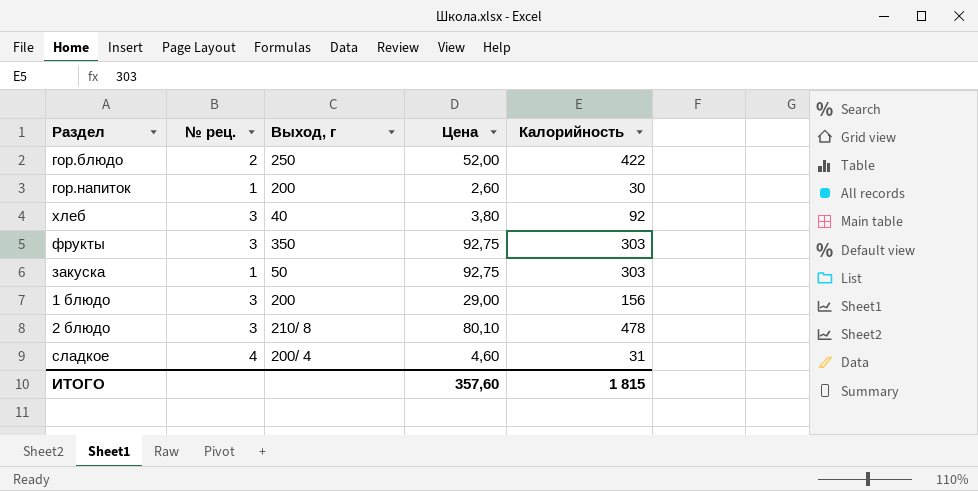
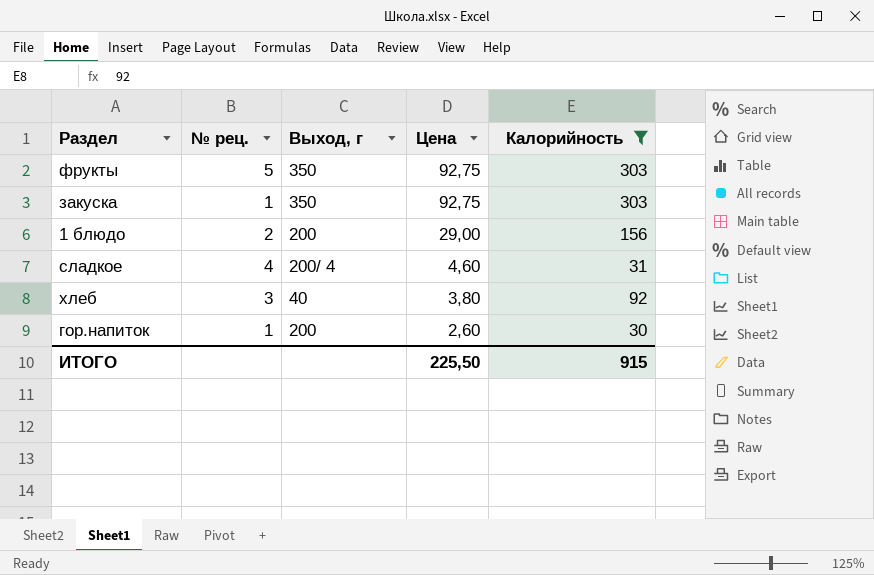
filter: none -> Калорийность <= 303
row order: none -> Цена descending
фрукты | № рец.: 3 -> 5
закуска | Выход, г: 50 -> 350
1 блюдо | № рец.: 3 -> 2
ИТОГО | Цена: 357,60 -> 225,50
ИТОГО | Калорийность: 1 815 -> 915

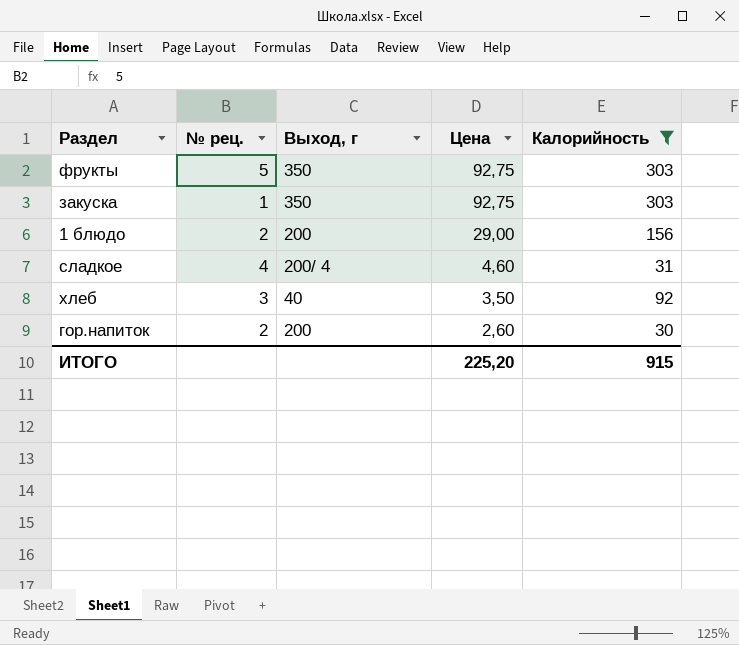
хлеб | Цена: 3,80 -> 3,50
гор.напиток | № рец.: 1 -> 2
ИТОГО | Цена: 225,50 -> 225,20

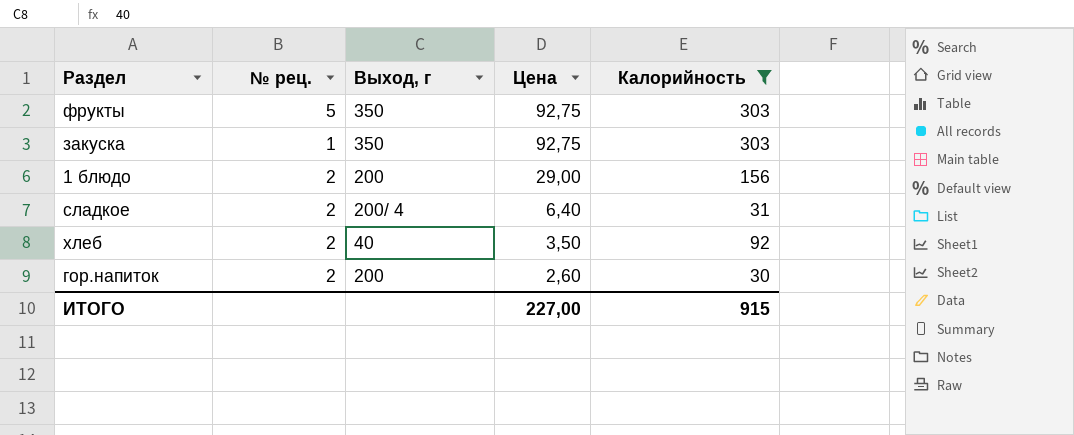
сладкое | № рец.: 4 -> 2
сладкое | Цена: 4,60 -> 6,40
хлеб | № рец.: 3 -> 2
ИТОГО | Цена: 225,20 -> 227,00

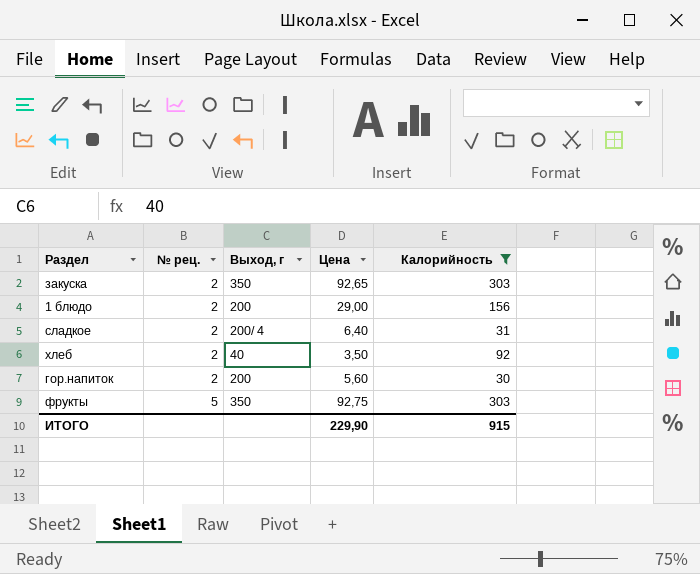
row order: Цена descending -> № рец. ascending
закуска | № рец.: 1 -> 2
закуска | Цена: 92,75 -> 92,65
гор.напиток | Цена: 2,60 -> 5,60
ИТОГО | Цена: 227,00 -> 229,90

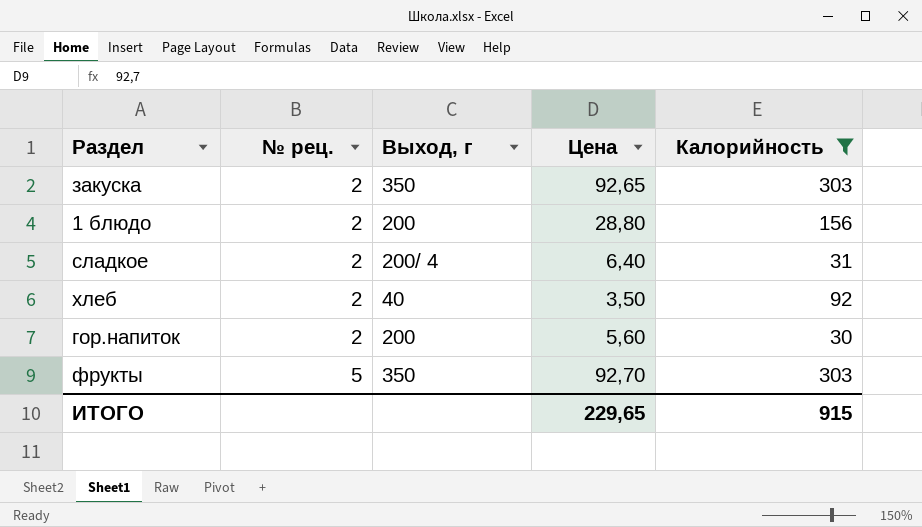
1 блюдо | Цена: 29,00 -> 28,80
фрукты | Цена: 92,75 -> 92,70
ИТОГО | Цена: 229,90 -> 229,65

